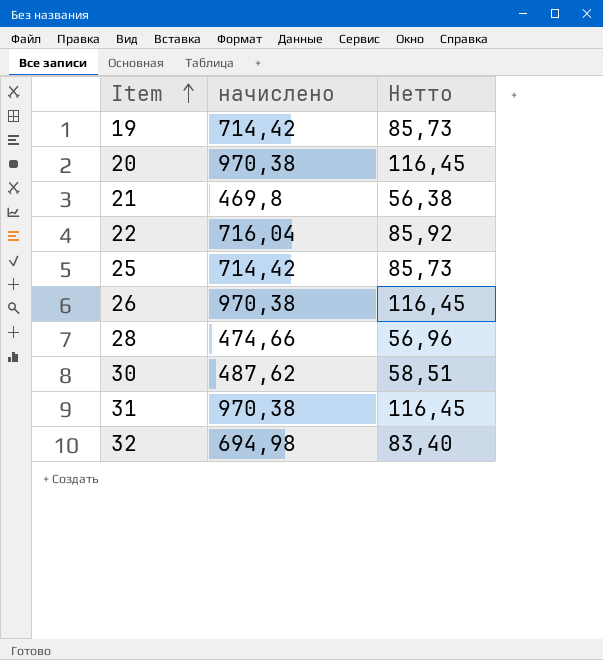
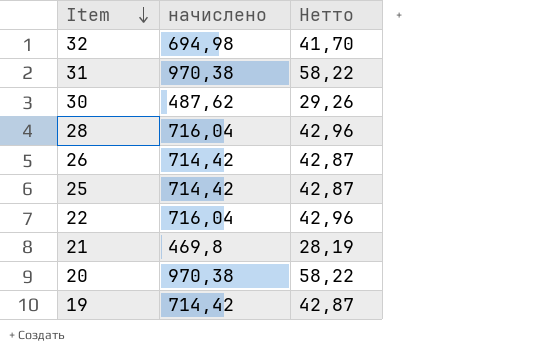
row order: Item ascending -> Item descending
column Нетто | formula: [начислено] * 0,12 -> [начислено] * 0,06
28 | начислено: 474,66 -> 716,04
26 | начислено: 970,38 -> 714,42

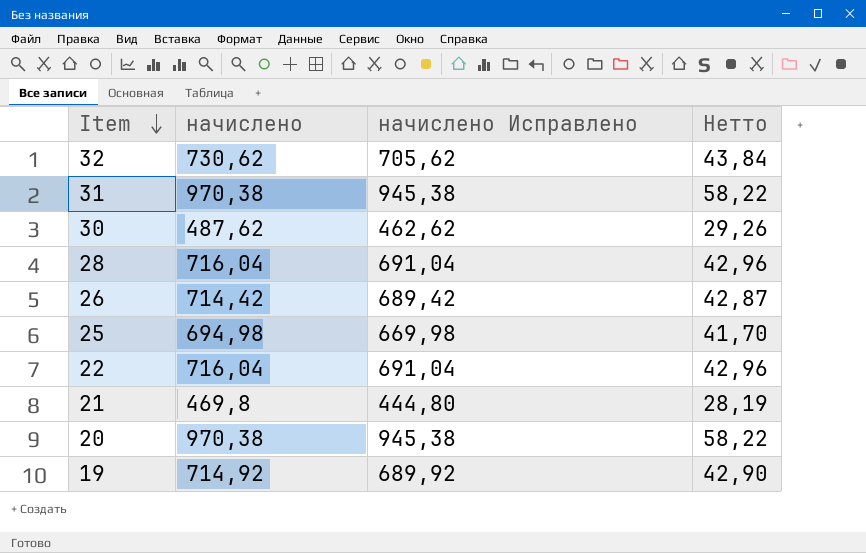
column начислено Исправлено | formula: none -> [начислено] - 25
32 | начислено: 694,98 -> 730,62
32 | Нетто: 41,70 -> 43,84
25 | начислено: 714,42 -> 694,98
25 | Нетто: 42,87 -> 41,70
19 | начислено: 714,42 -> 714,92
19 | Нетто: 42,87 -> 42,90

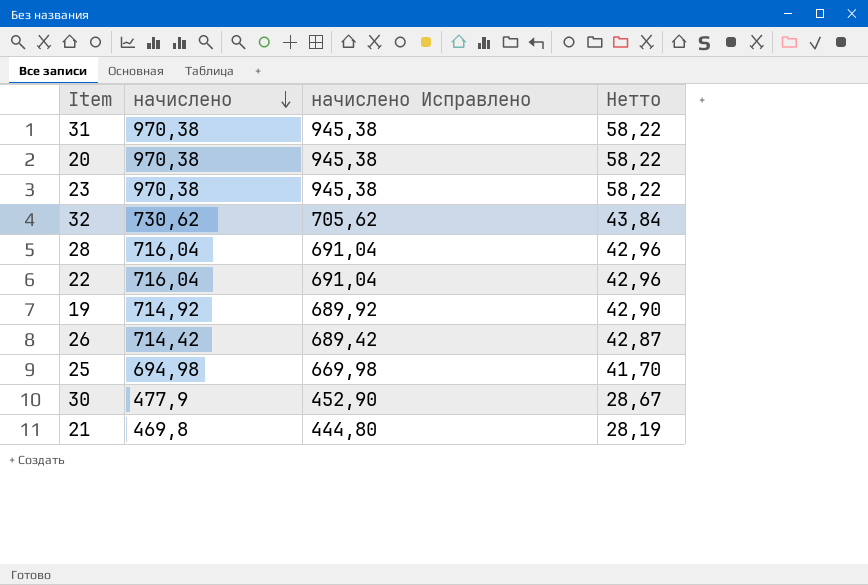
row order: Item descending -> начислено descending
row 23: none -> 970,38 | 945,38 | 58,22
30 | начислено: 487,62 -> 477,9
30 | начислено Исправлено: 462,62 -> 452,90
30 | Нетто: 29,26 -> 28,67

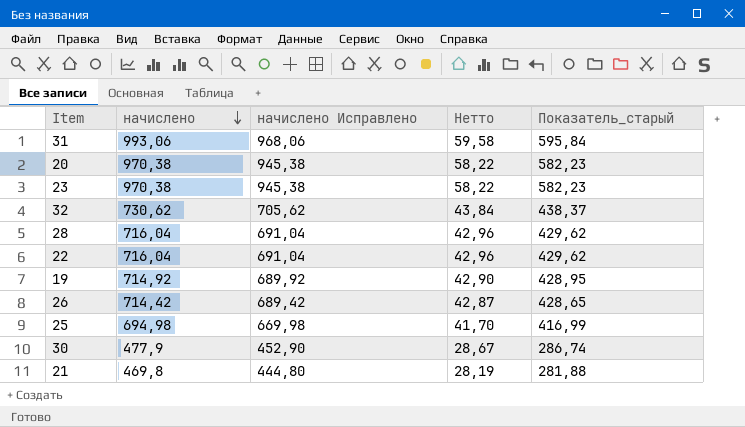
column Показатель_старый | formula: none -> [начислено] * 0,6
31 | начислено: 970,38 -> 993,06
31 | начислено Исправлено: 945,38 -> 968,06
31 | Нетто: 58,22 -> 59,58

